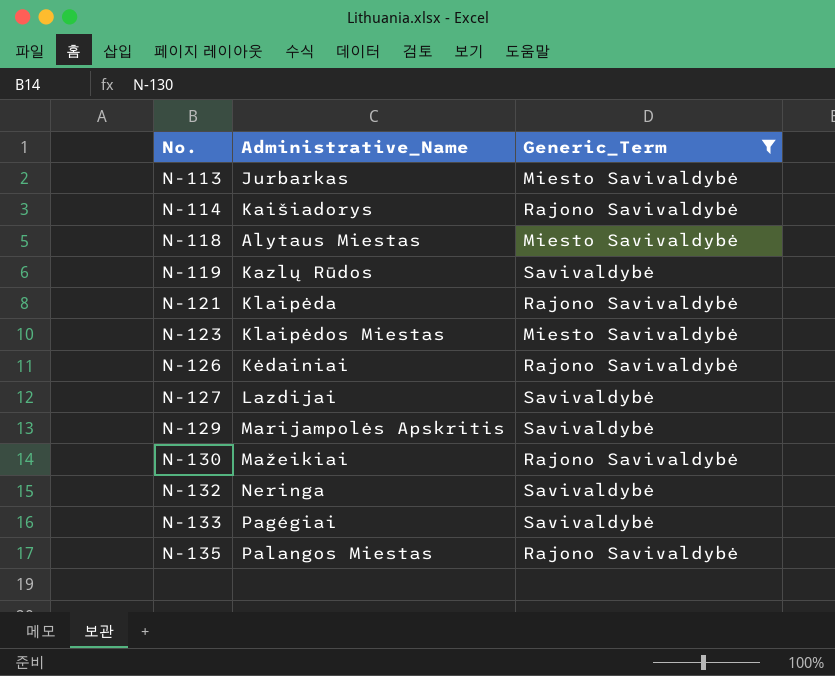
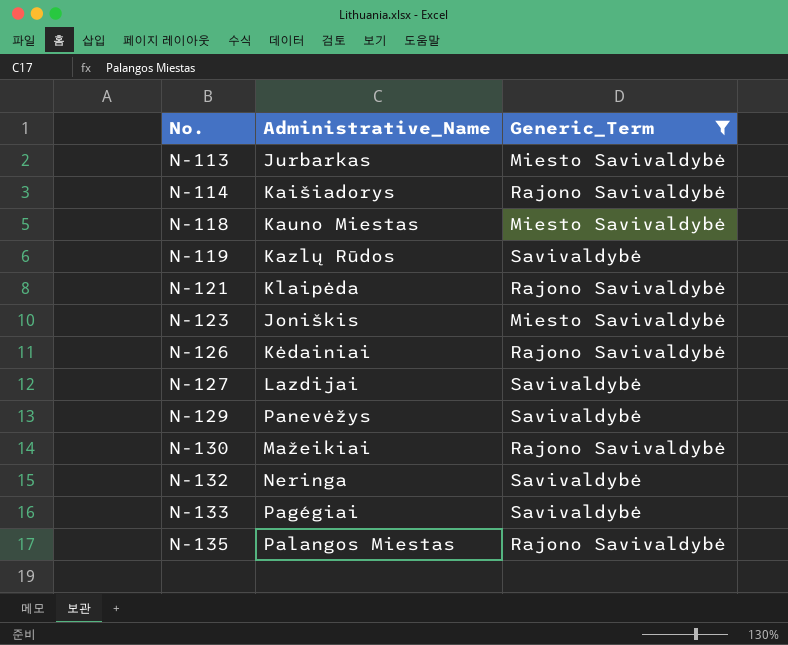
N-118 | Administrative_Name: Alytaus Miestas -> Kauno Miestas
N-123 | Administrative_Name: Klaipėdos Miestas -> Joniškis
N-129 | Administrative_Name: Marijampolės Apskritis -> Panevėžys

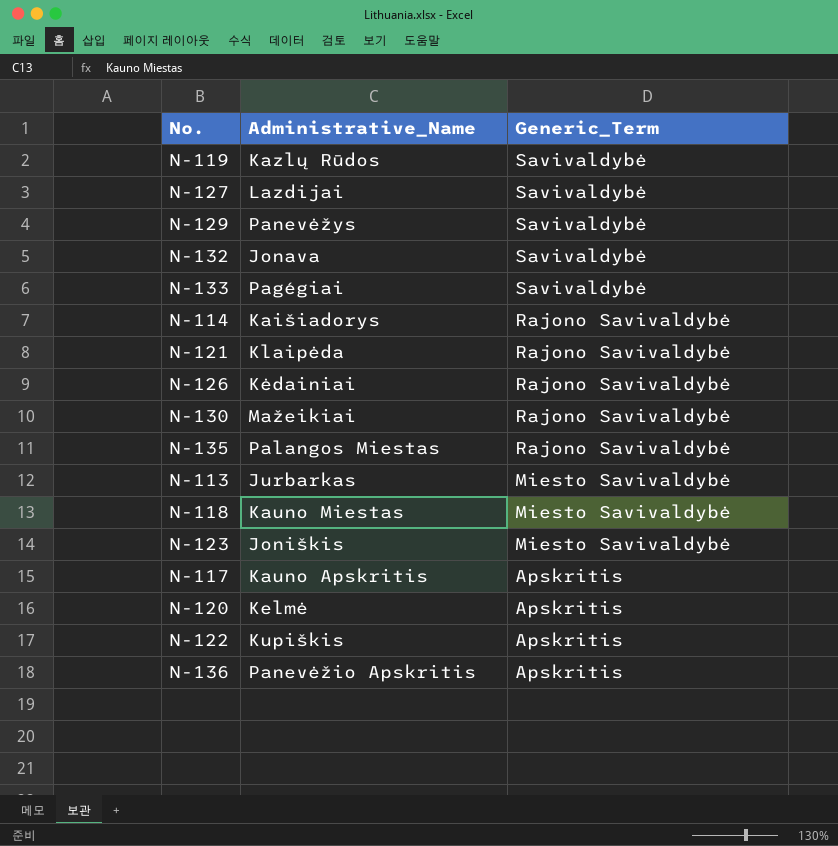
filter: Generic_Term != Apskritis -> none
row order: No. ascending -> Generic_Term descending
N-132 | Administrative_Name: Neringa -> Jonava

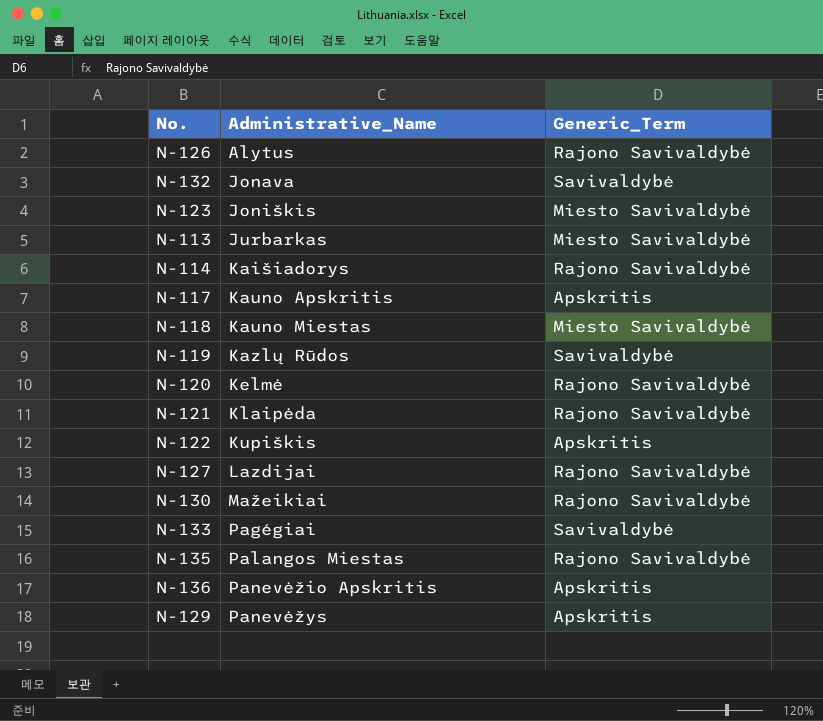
row order: Generic_Term descending -> Administrative_Name ascending
N-126 | Administrative_Name: Kėdainiai -> Alytus
N-120 | Generic_Term: Apskritis -> Rajono Savivaldybė
N-127 | Generic_Term: Savivaldybė -> Rajono Savivaldybė
N-129 | Generic_Term: Savivaldybė -> Apskritis

